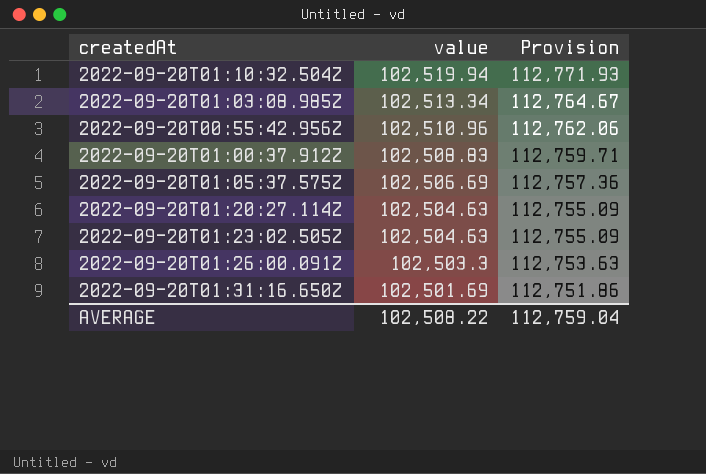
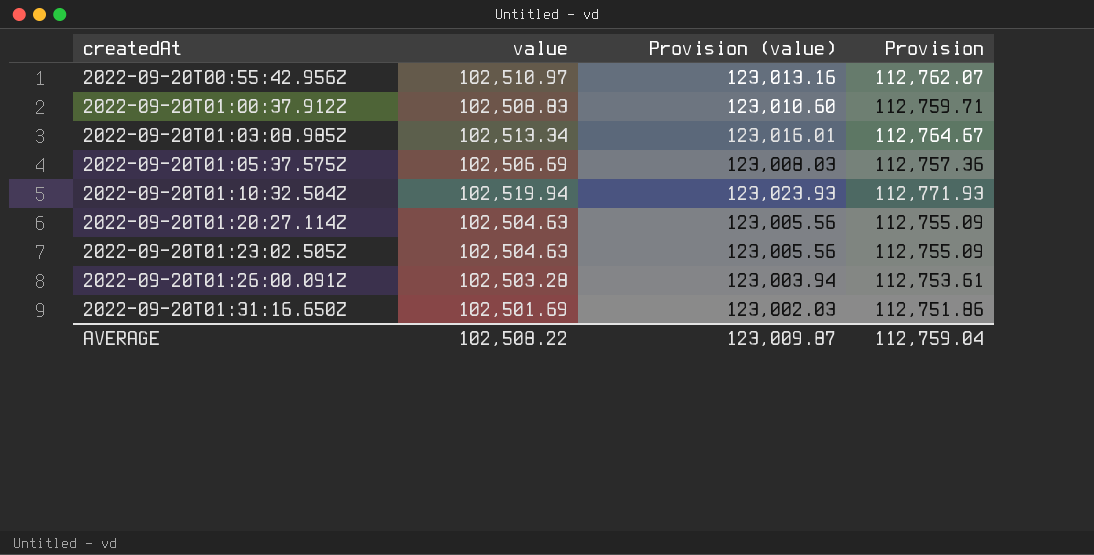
row order: value descending -> createdAt ascending
column Provision (value) | formula: none -> [value] * 1.2
2022-09-20T00:55:42.956Z | value: 102,510.96 -> 102,510.97
2022-09-20T00:55:42.956Z | Provision: 112,762.06 -> 112,762.07
2022-09-20T01:26:00.091Z | value: 102,503.3 -> 102,503.28
2022-09-20T01:26:00.091Z | Provision: 112,753.63 -> 112,753.61

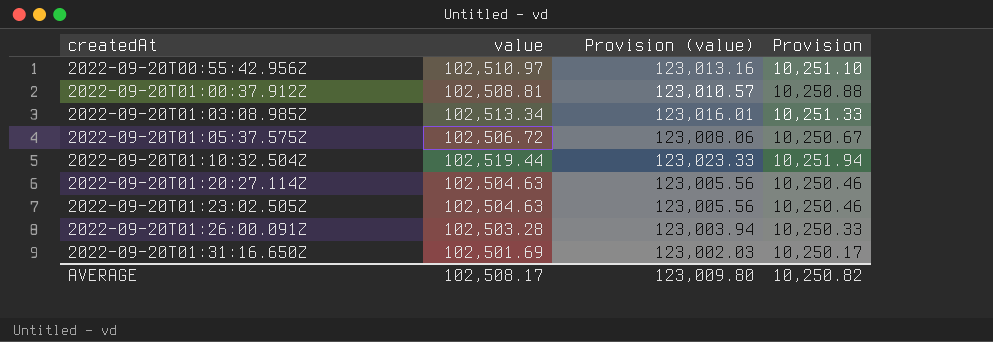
column Provision | formula: [value] * 1.1 -> [value] * 0.1
2022-09-20T01:00:37.912Z | value: 102,508.83 -> 102,508.81
2022-09-20T01:00:37.912Z | Provision (value): 123,010.60 -> 123,010.57
2022-09-20T01:05:37.575Z | value: 102,506.69 -> 102,506.72
2022-09-20T01:05:37.575Z | Provision (value): 123,008.03 -> 123,008.06
2022-09-20T01:10:32.504Z | value: 102,519.94 -> 102,519.44
2022-09-20T01:10:32.504Z | Provision (value): 123,023.93 -> 123,023.33
AVERAGE | value: 102,508.22 -> 102,508.17
AVERAGE | Provision (value): 123,009.87 -> 123,009.80
AVERAGE | Provision: 112,759.04 -> 10,250.82

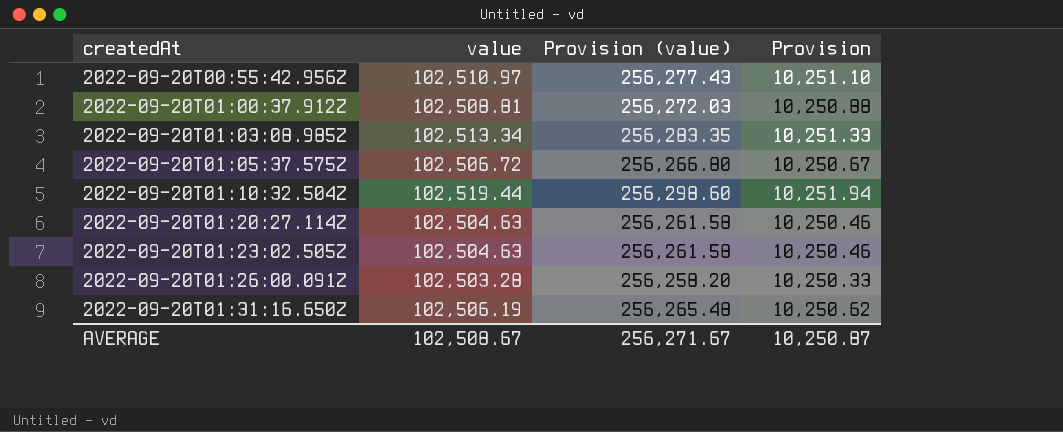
column Provision (value) | formula: [value] * 1.2 -> [value] * 2.5
2022-09-20T01:31:16.650Z | value: 102,501.69 -> 102,506.19
2022-09-20T01:31:16.650Z | Provision: 10,250.17 -> 10,250.62
AVERAGE | value: 102,508.17 -> 102,508.67
AVERAGE | Provision (value): 123,009.80 -> 256,271.67
AVERAGE | Provision: 10,250.82 -> 10,250.87

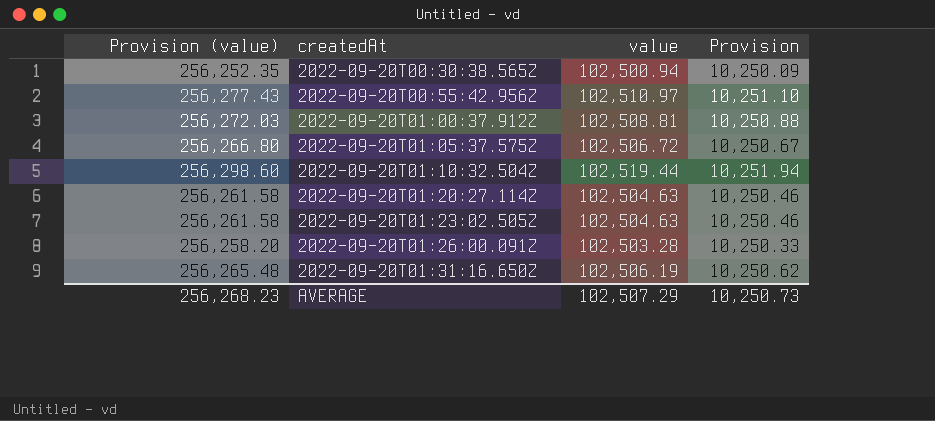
column Provision (value) | position: 3 -> 1
row 2022-09-20T01:03:08.985Z: 102,513.34 | 256,283.35 | 10,251.33 -> none
row 2022-09-20T00:30:38.565Z: none -> 256,252.35 | 102,500.94 | 10,250.09
AVERAGE | Provision (value): 256,271.67 -> 256,268.23
AVERAGE | value: 102,508.67 -> 102,507.29
AVERAGE | Provision: 10,250.87 -> 10,250.73

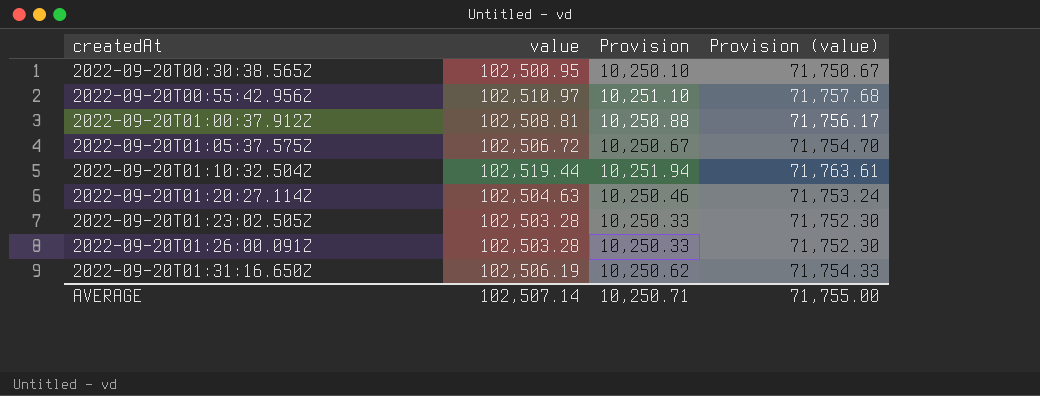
column Provision (value) | formula: [value] * 2.5 -> [value] * 0.7
column Provision (value) | position: 1 -> 4
2022-09-20T00:30:38.565Z | value: 102,500.94 -> 102,500.95
2022-09-20T00:30:38.565Z | Provision: 10,250.09 -> 10,250.10
2022-09-20T01:23:02.505Z | value: 102,504.63 -> 102,503.28
2022-09-20T01:23:02.505Z | Provision: 10,250.46 -> 10,250.33
AVERAGE | value: 102,507.29 -> 102,507.14
AVERAGE | Provision: 10,250.73 -> 10,250.71
AVERAGE | Provision (value): 256,268.23 -> 71,755.00

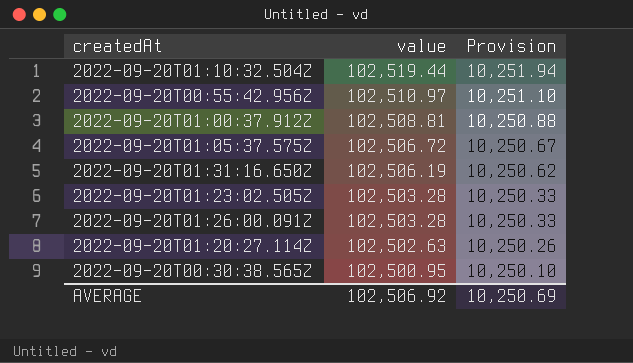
row order: createdAt ascending -> value descending
column Provision (value) | formula: [value] * 0.7 -> none
2022-09-20T01:20:27.114Z | value: 102,504.63 -> 102,502.63
2022-09-20T01:20:27.114Z | Provision: 10,250.46 -> 10,250.26
AVERAGE | value: 102,507.14 -> 102,506.92
AVERAGE | Provision: 10,250.71 -> 10,250.69

